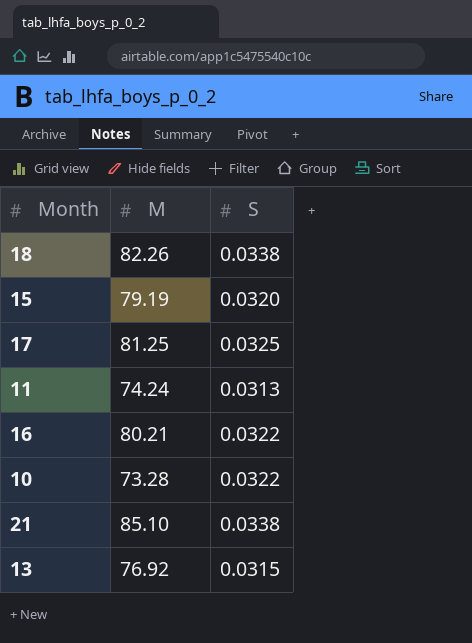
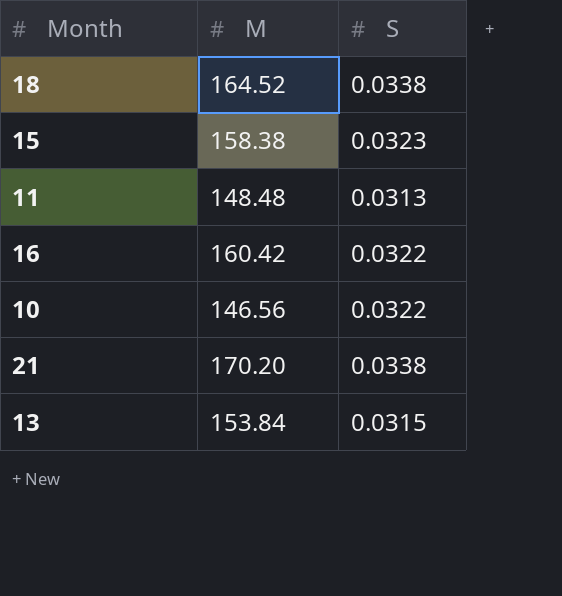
row 17: 81.25 | 0.0325 -> none
18 | M: 82.26 -> 164.52
15 | M: 79.19 -> 158.38
15 | S: 0.0320 -> 0.0323
11 | M: 74.24 -> 148.48
16 | M: 80.21 -> 160.42
10 | M: 73.28 -> 146.56
21 | M: 85.10 -> 170.20
13 | M: 76.92 -> 153.84

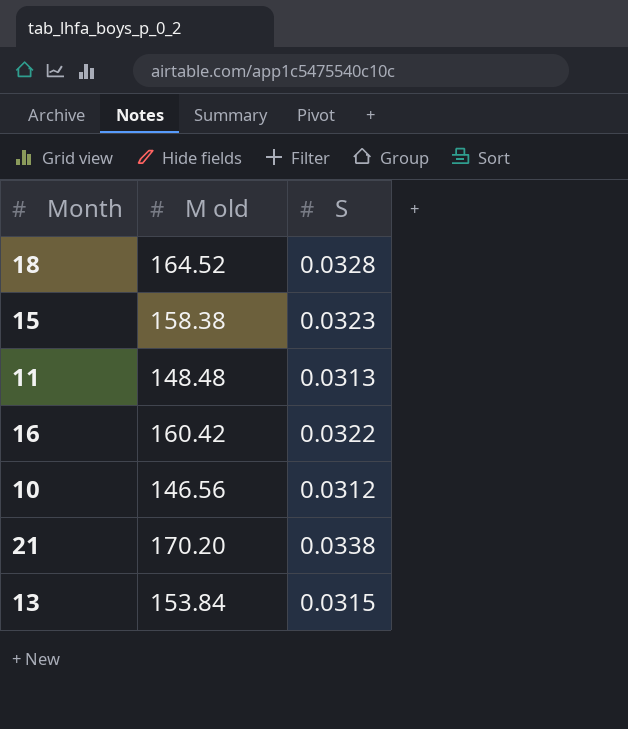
column name: M -> M old
18 | S: 0.0338 -> 0.0328
10 | S: 0.0322 -> 0.0312

